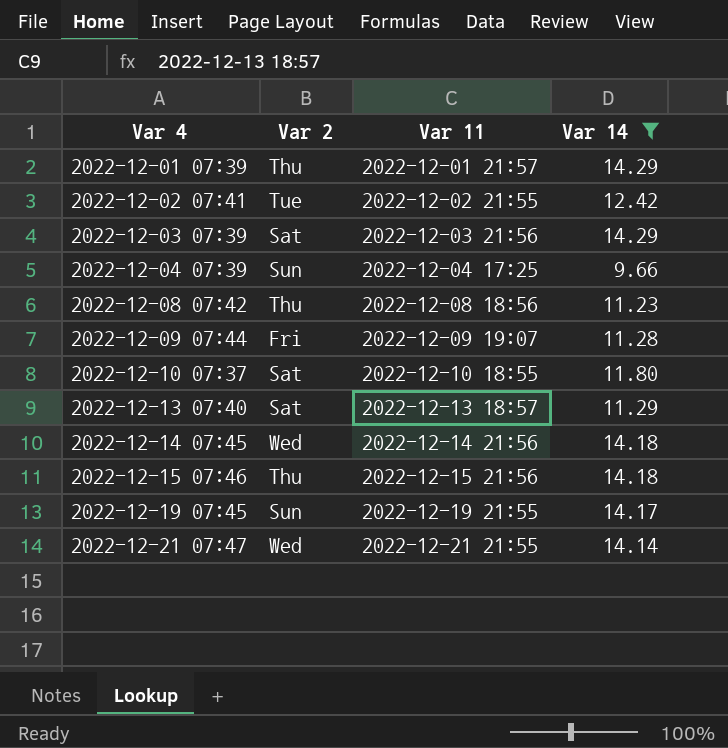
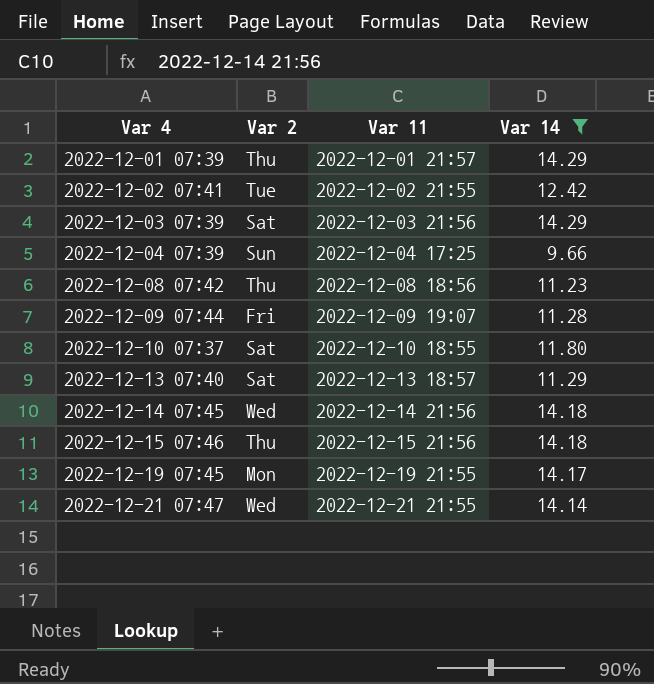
2022-12-19 07:45 | Var 2: Sun -> Mon

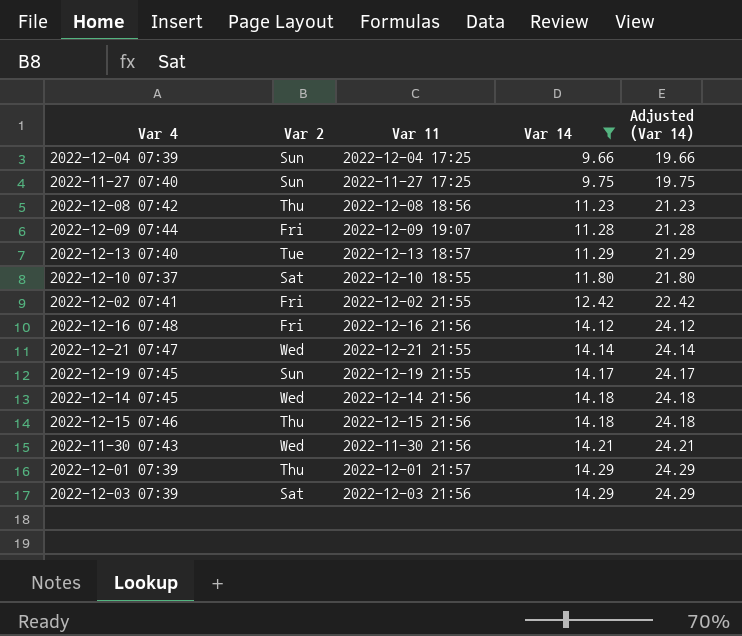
row order: Var 4 ascending -> Var 14 ascending
column Adjusted (Var 14) | formula: none -> [Var 14] + 10
row 2022-11-27 07:40: none -> Sun | 2022-11-27 17:25 | 9.75 | 19.75
2022-12-13 07:40 | Var 2: Sat -> Tue
2022-12-02 07:41 | Var 2: Tue -> Fri
row 2022-12-16 07:48: none -> Fri | 2022-12-16 21:56 | 14.12 | 24.12
2022-12-19 07:45 | Var 2: Mon -> Sun
row 2022-11-30 07:43: none -> Wed | 2022-11-30 21:56 | 14.21 | 24.21

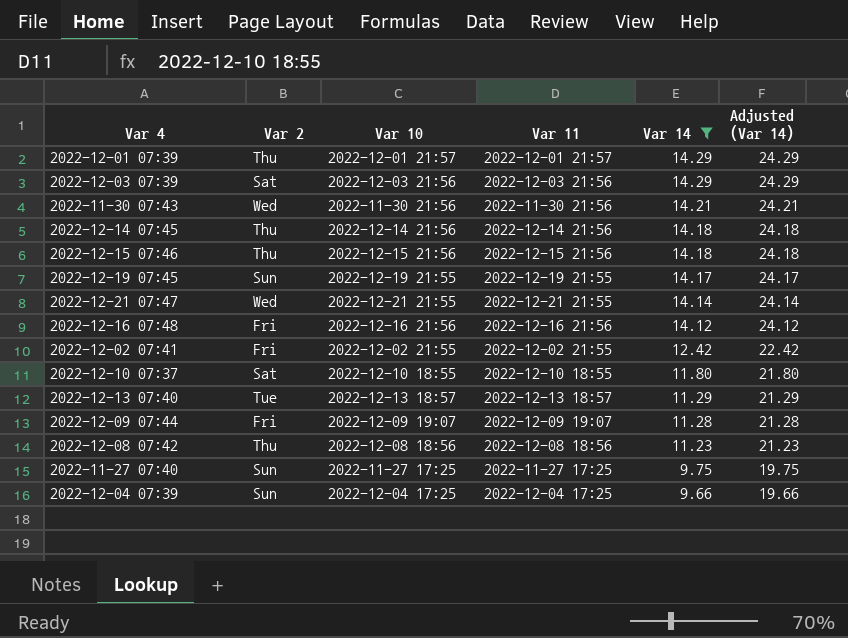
row order: Var 14 ascending -> Var 14 descending
column Var 10 | position: none -> 3
2022-12-14 07:45 | Var 2: Wed -> Thu

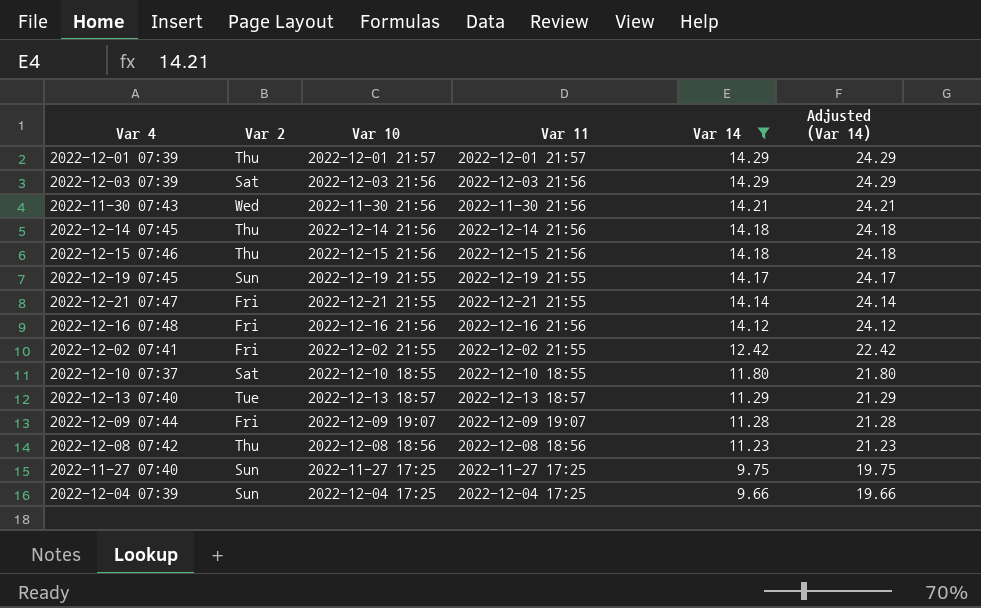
2022-12-21 07:47 | Var 2: Wed -> Fri

